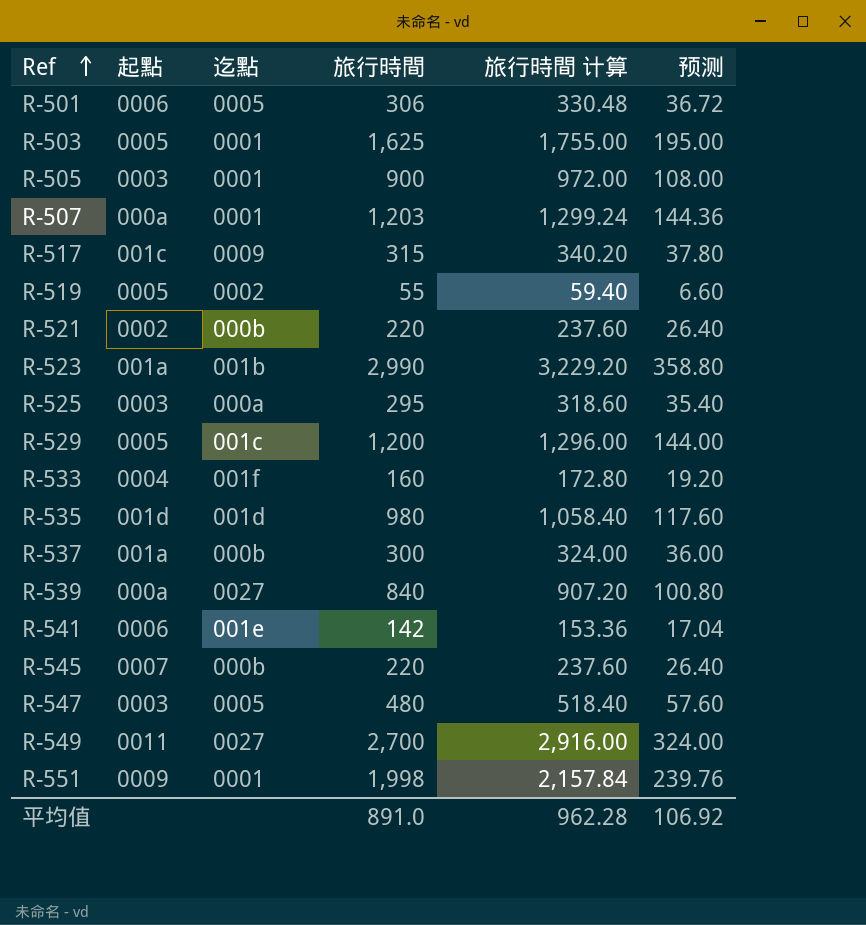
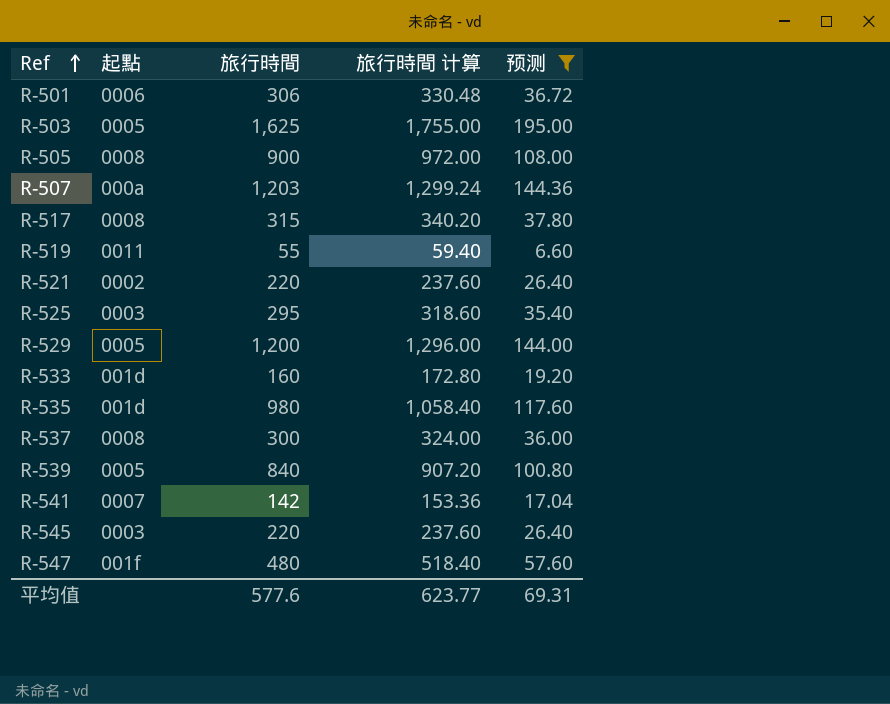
filter: none -> 预测 <= 195.00
column 迄點 | position: 3 -> none
R-505 | 起點: 0003 -> 0008
R-517 | 起點: 001c -> 0008
R-519 | 起點: 0005 -> 0011
R-533 | 起點: 0004 -> 001d
R-537 | 起點: 001a -> 0008
R-539 | 起點: 000a -> 0005
R-541 | 起點: 0006 -> 0007
R-545 | 起點: 0007 -> 0003
R-547 | 起點: 0003 -> 001f
平均值 | 旅行時間: 891.0 -> 577.6
平均值 | 旅行時間 计算: 962.28 -> 623.77
平均值 | 预测: 106.92 -> 69.31

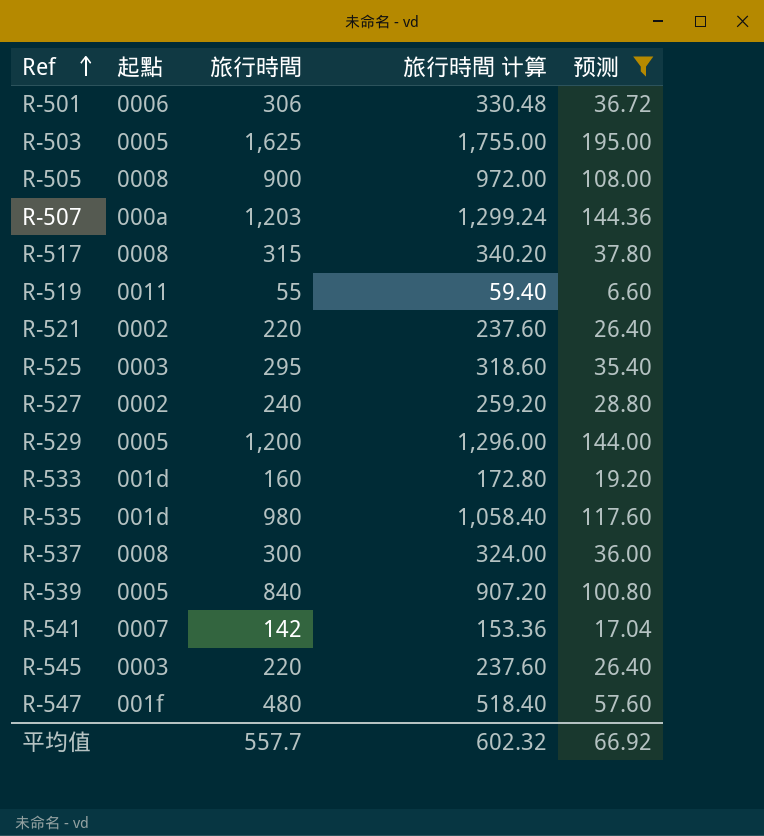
row R-527: none -> 0002 | 240 | 259.20 | 28.80
平均值 | 旅行時間: 577.6 -> 557.7
平均值 | 旅行時間 计算: 623.77 -> 602.32
平均值 | 预测: 69.31 -> 66.92

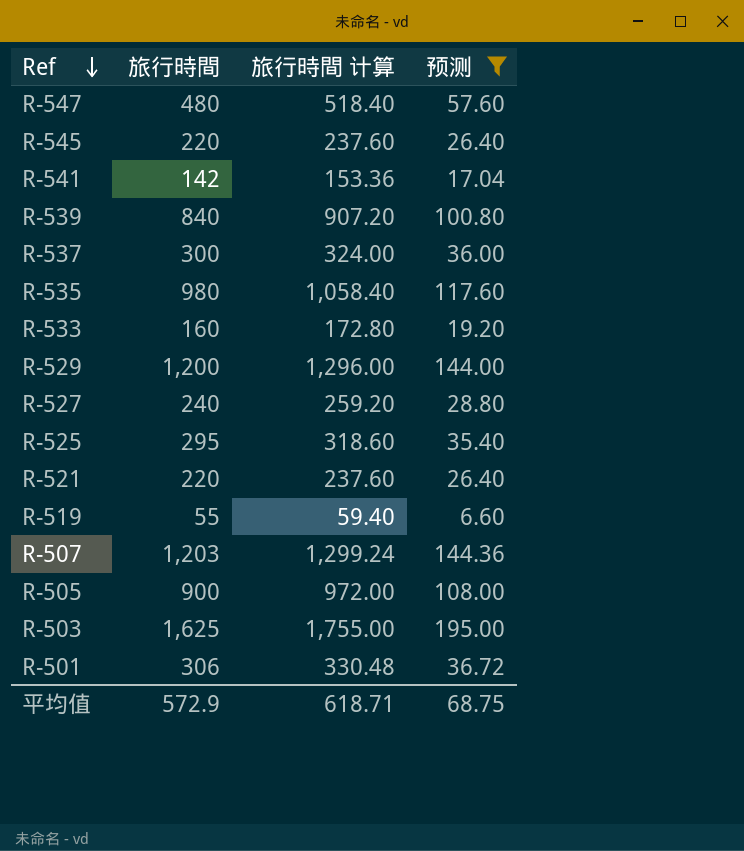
row order: Ref ascending -> Ref descending
column 起點 | position: 2 -> none
row R-517: 0008 | 315 | 340.20 | 37.80 -> none
平均值 | 旅行時間: 557.7 -> 572.9
平均值 | 旅行時間 计算: 602.32 -> 618.71
平均值 | 预测: 66.92 -> 68.75

